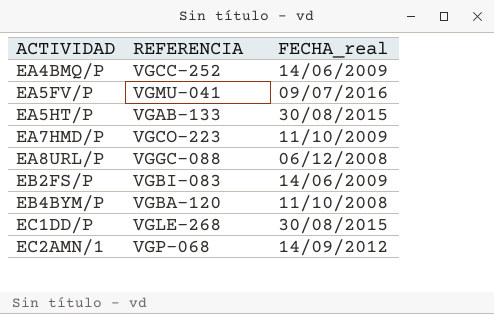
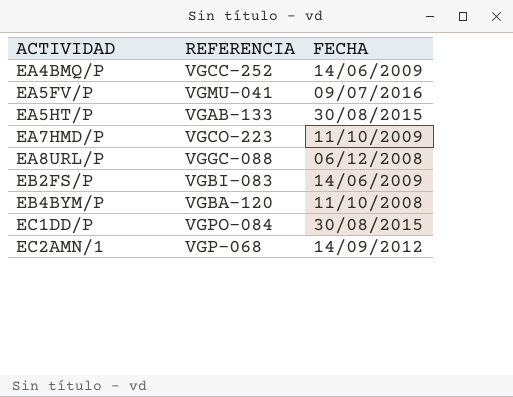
column name: FECHA_real -> FECHA
EC1DD/P | REFERENCIA: VGLE-268 -> VGPO-084

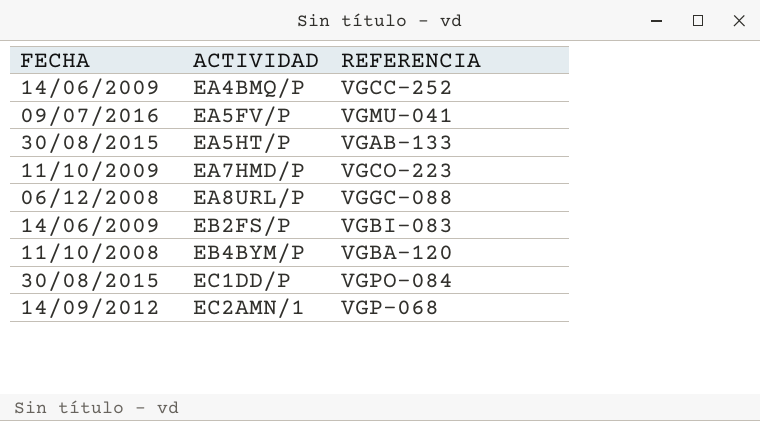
column FECHA | position: 3 -> 1

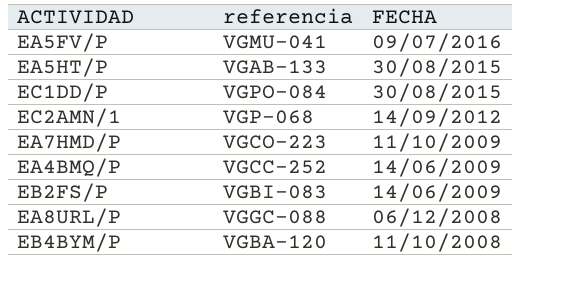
row order: ACTIVIDAD ascending -> FECHA descending
column name: REFERENCIA -> referencia
column FECHA | position: 1 -> 3

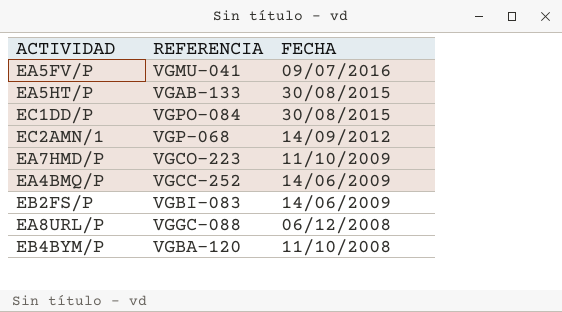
column name: referencia -> REFERENCIA

